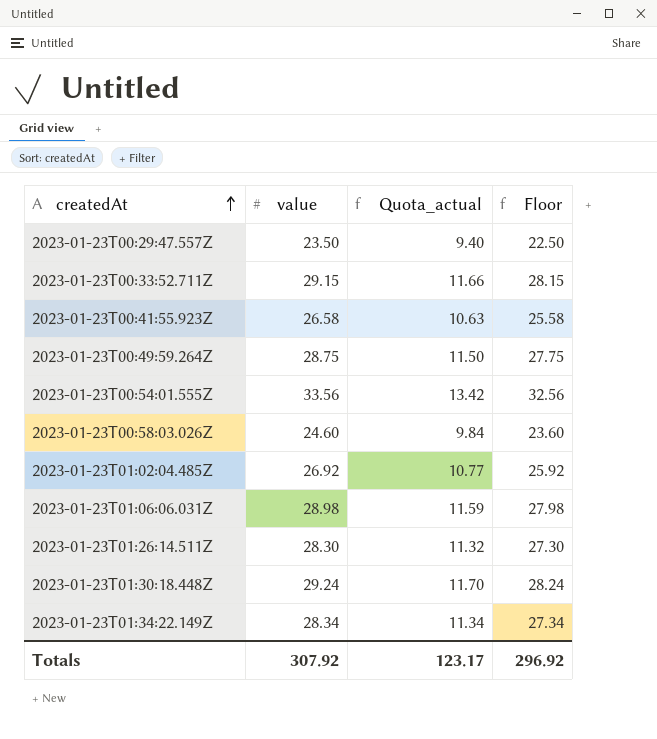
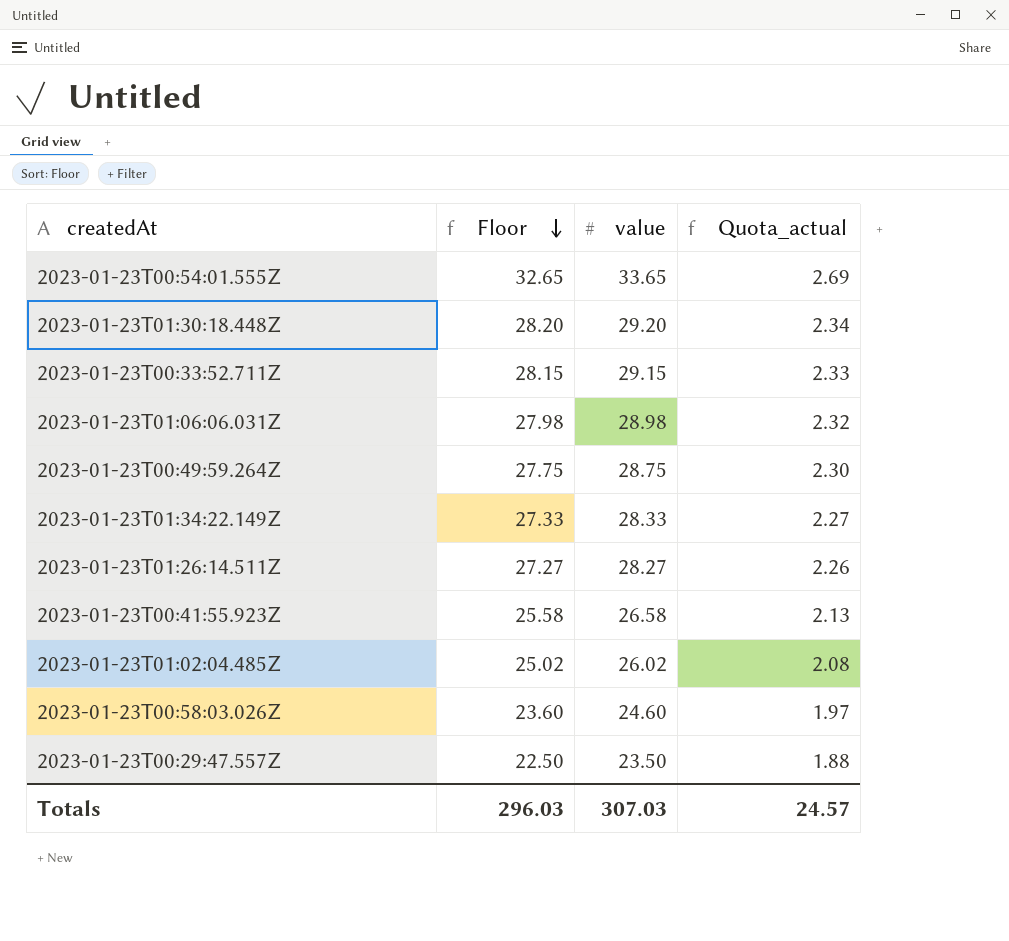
row order: createdAt ascending -> Floor descending
column Floor | position: 4 -> 2
column Quota_actual | formula: [value] * 0.4 -> [value] * 0.08
2023-01-23T00:54:01.555Z | Floor: 32.56 -> 32.65
2023-01-23T00:54:01.555Z | value: 33.56 -> 33.65
2023-01-23T01:30:18.448Z | Floor: 28.24 -> 28.20
2023-01-23T01:30:18.448Z | value: 29.24 -> 29.20
2023-01-23T01:34:22.149Z | Floor: 27.34 -> 27.33
2023-01-23T01:34:22.149Z | value: 28.34 -> 28.33
2023-01-23T01:26:14.511Z | Floor: 27.30 -> 27.27
2023-01-23T01:26:14.511Z | value: 28.30 -> 28.27
2023-01-23T01:02:04.485Z | Floor: 25.92 -> 25.02
2023-01-23T01:02:04.485Z | value: 26.92 -> 26.02
Totals | Floor: 296.92 -> 296.03
Totals | value: 307.92 -> 307.03
Totals | Quota_actual: 123.17 -> 24.57

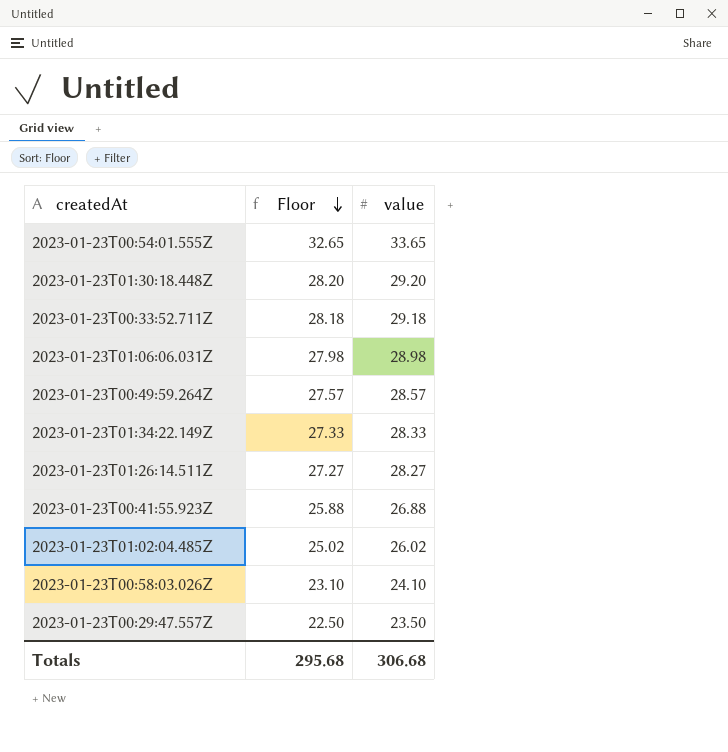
column Quota_actual | formula: [value] * 0.08 -> none
2023-01-23T00:33:52.711Z | Floor: 28.15 -> 28.18
2023-01-23T00:33:52.711Z | value: 29.15 -> 29.18
2023-01-23T00:49:59.264Z | Floor: 27.75 -> 27.57
2023-01-23T00:49:59.264Z | value: 28.75 -> 28.57
2023-01-23T00:41:55.923Z | Floor: 25.58 -> 25.88
2023-01-23T00:41:55.923Z | value: 26.58 -> 26.88
2023-01-23T00:58:03.026Z | Floor: 23.60 -> 23.10
2023-01-23T00:58:03.026Z | value: 24.60 -> 24.10
Totals | Floor: 296.03 -> 295.68
Totals | value: 307.03 -> 306.68

